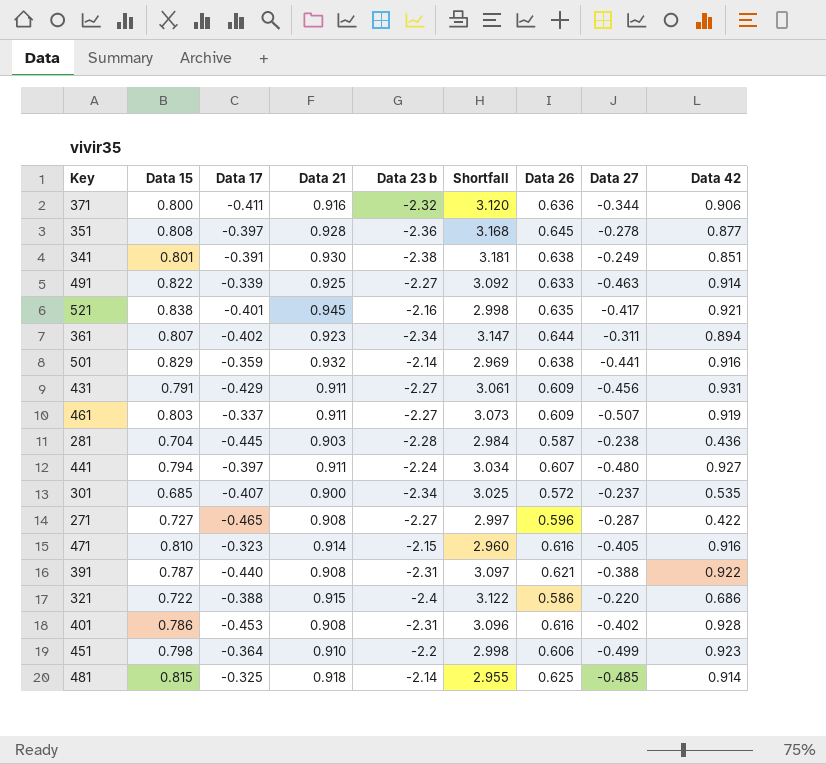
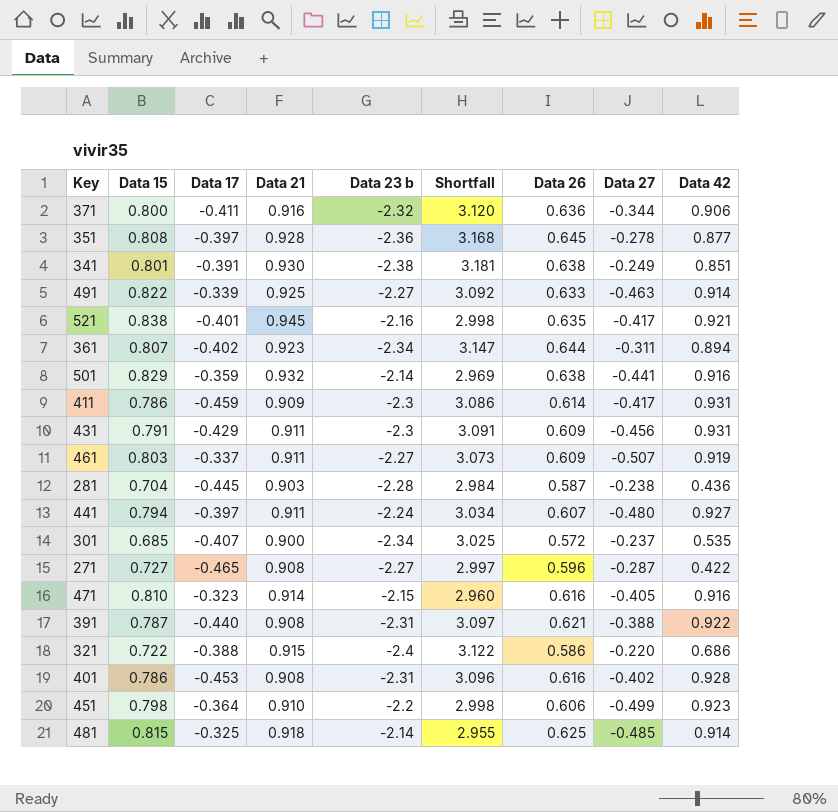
row 411: none -> 0.786 | -0.459 | 0.909 | -2.3 | 3.086 | 0.614 | -0.417 | 0.931
431 | Data 23 b: -2.27 -> -2.3
431 | Shortfall: 3.061 -> 3.091

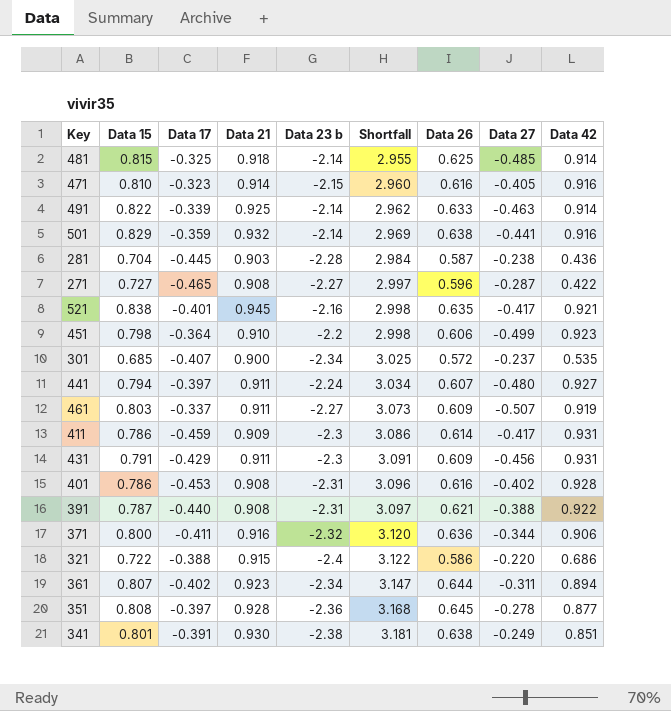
row order: none -> Shortfall ascending
491 | Data 23 b: -2.27 -> -2.14
491 | Shortfall: 3.092 -> 2.962

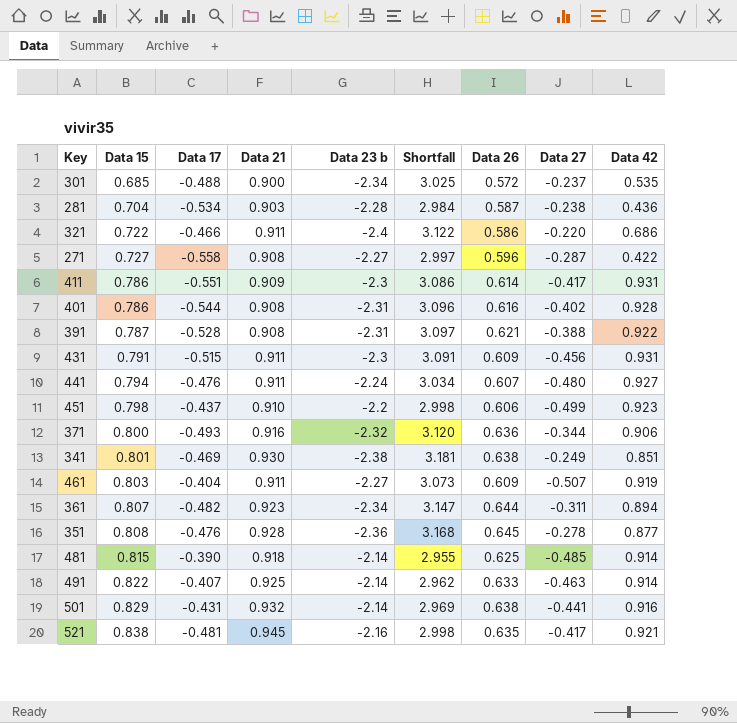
row order: Shortfall ascending -> Data 15 ascending
row 471: 0.810 | -0.323 | 0.914 | -2.15 | 2.960 | 0.616 | -0.405 | 0.916 -> none
301 | Data 17: -0.407 -> -0.488
281 | Data 17: -0.445 -> -0.534
321 | Data 17: -0.388 -> -0.466
321 | Data 21: 0.915 -> 0.911
271 | Data 17: -0.465 -> -0.558
411 | Data 17: -0.459 -> -0.551
401 | Data 17: -0.453 -> -0.544
391 | Data 17: -0.440 -> -0.528
431 | Data 17: -0.429 -> -0.515
441 | Data 17: -0.397 -> -0.476
451 | Data 17: -0.364 -> -0.437
371 | Data 17: -0.411 -> -0.493
341 | Data 17: -0.391 -> -0.469
461 | Data 17: -0.337 -> -0.404
361 | Data 17: -0.402 -> -0.482
351 | Data 17: -0.397 -> -0.476
481 | Data 17: -0.325 -> -0.390
491 | Data 17: -0.339 -> -0.407
501 | Data 17: -0.359 -> -0.431
521 | Data 17: -0.401 -> -0.481

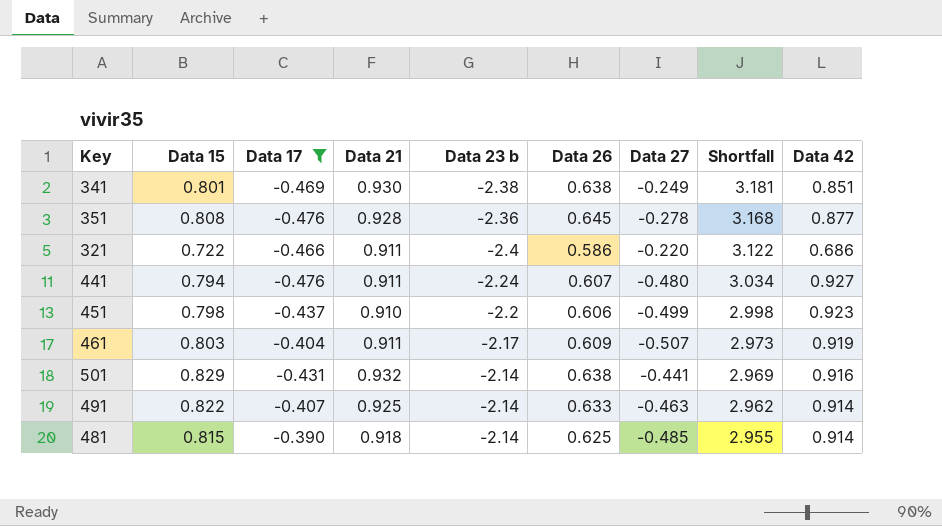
filter: none -> Data 17 >= -0.476
row order: Data 15 ascending -> Shortfall descending
column Shortfall | position: 6 -> 8
461 | Data 23 b: -2.27 -> -2.17
461 | Shortfall: 3.073 -> 2.973

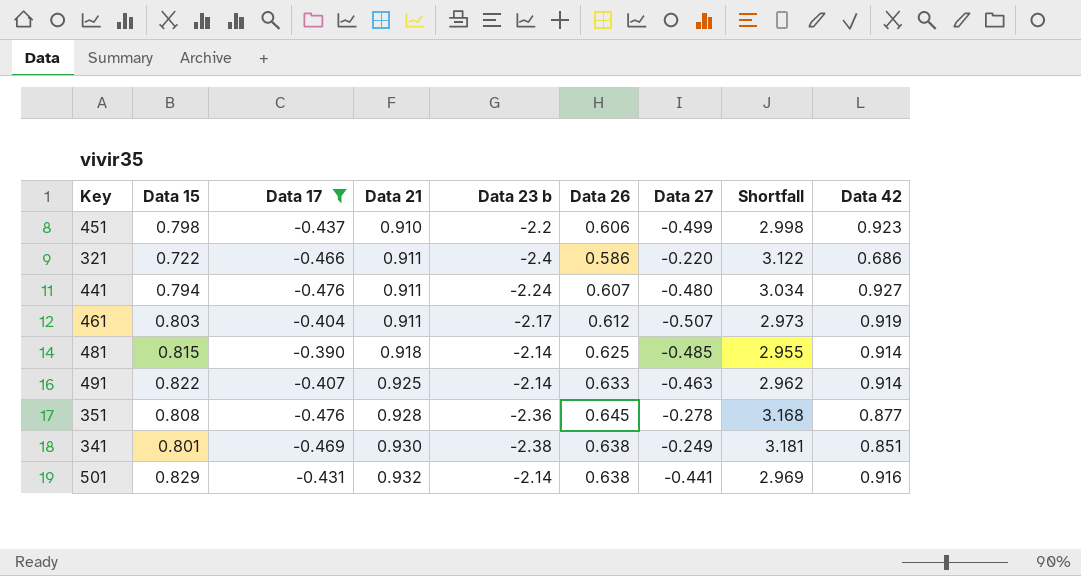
row order: Shortfall descending -> Data 21 ascending
461 | Data 26: 0.609 -> 0.612

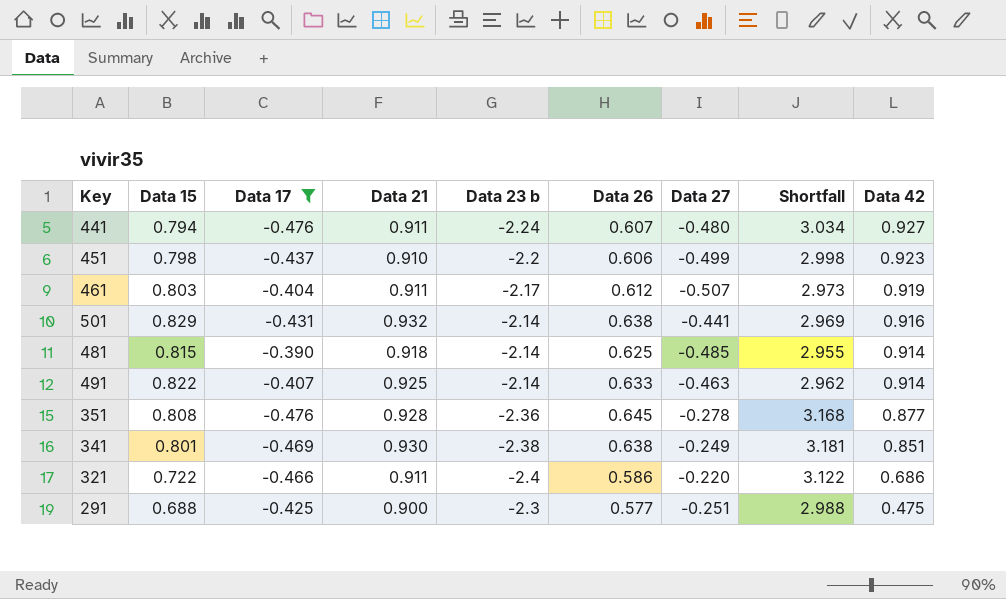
row order: Data 21 ascending -> Data 42 descending
row 291: none -> 0.688 | -0.425 | 0.900 | -2.3 | 0.577 | -0.251 | 2.988 | 0.475

